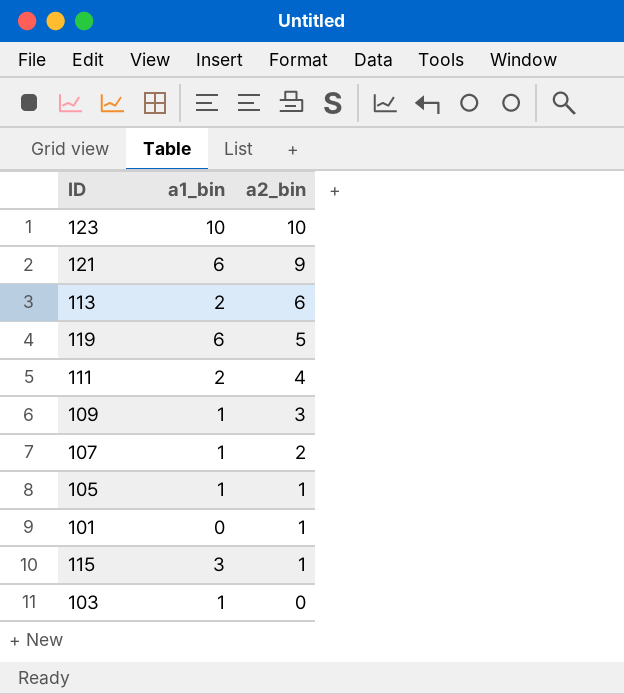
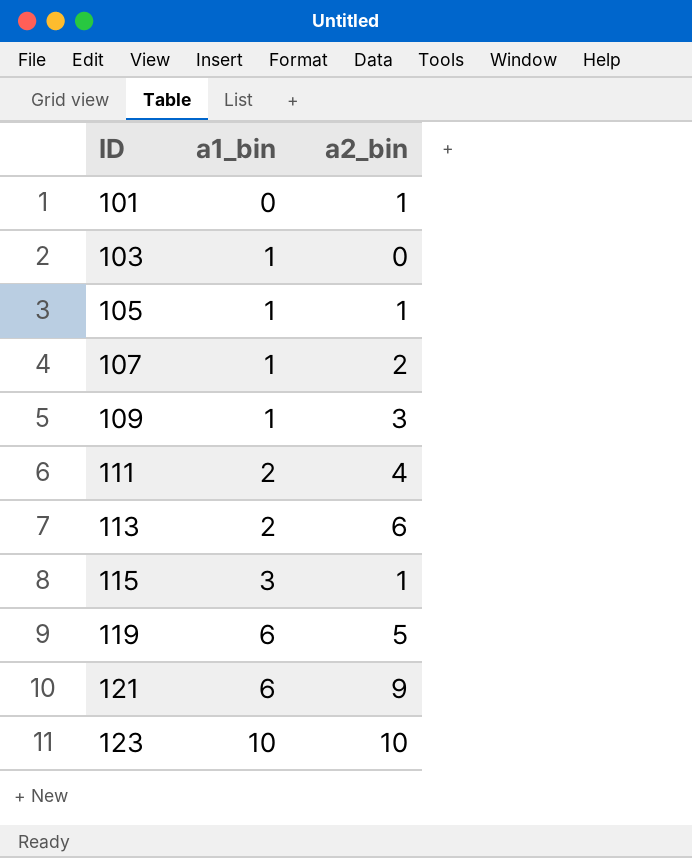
row order: a2_bin descending -> ID ascending

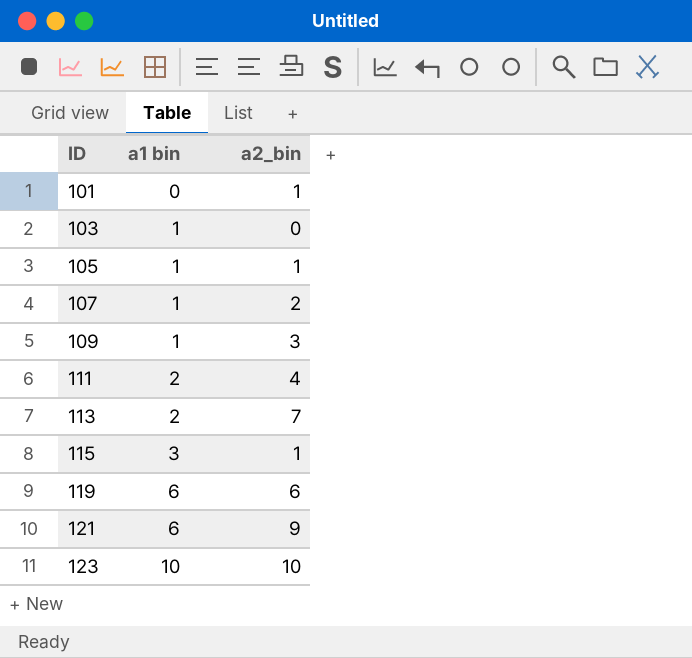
column name: a1_bin -> a1 bin
113 | a2_bin: 6 -> 7
119 | a2_bin: 5 -> 6

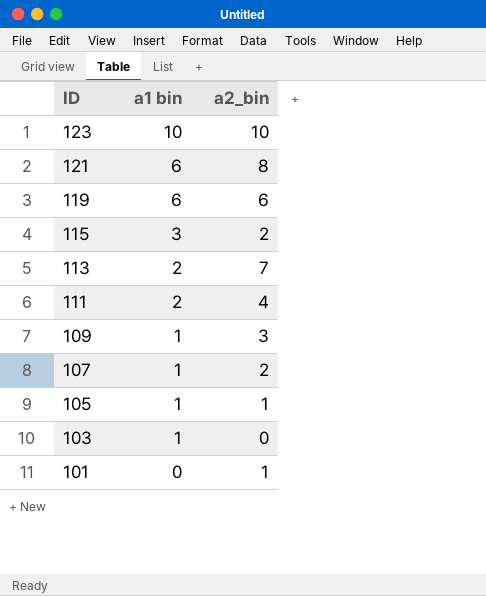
row order: ID ascending -> ID descending
121 | a2_bin: 9 -> 8
115 | a2_bin: 1 -> 2

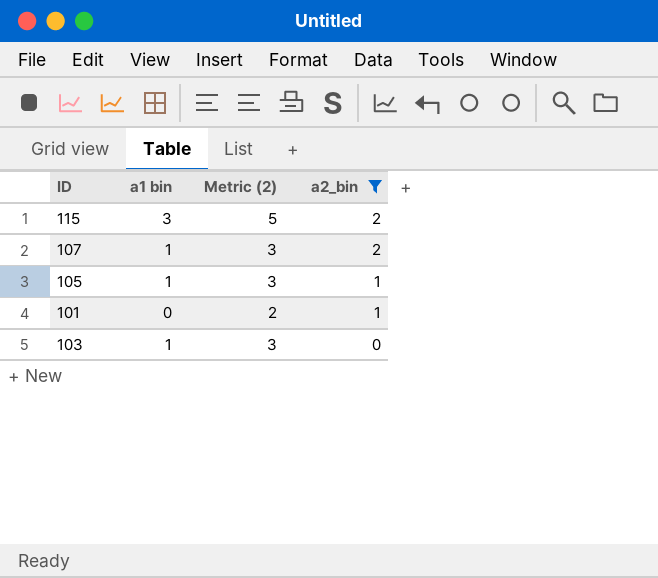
filter: none -> a2_bin <= 2
row order: ID descending -> a2_bin descending
column Metric (2) | formula: none -> [a1 bin] + 2

